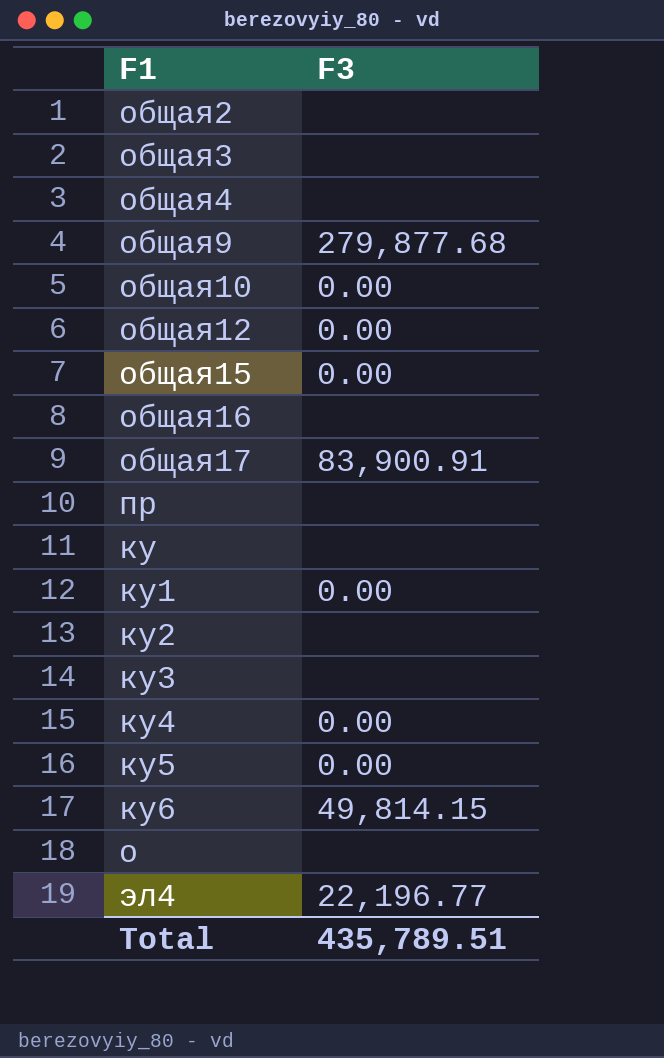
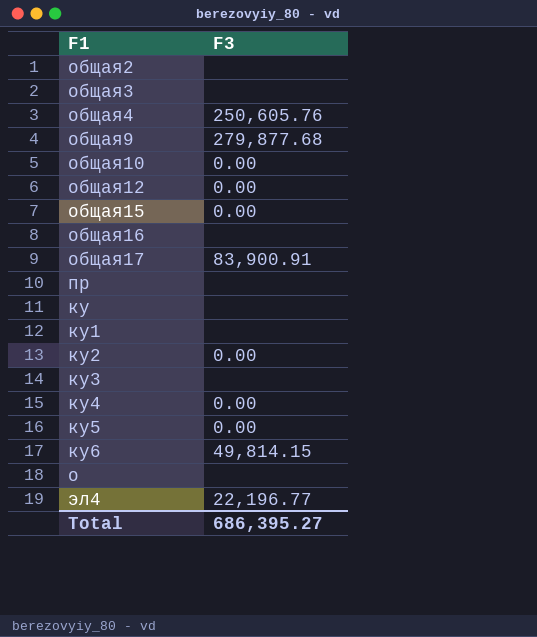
общая4 | F3: none -> 250,605.76
ку1 | F3: 0.00 -> none
ку2 | F3: none -> 0.00
Total | F3: 435,789.51 -> 686,395.27

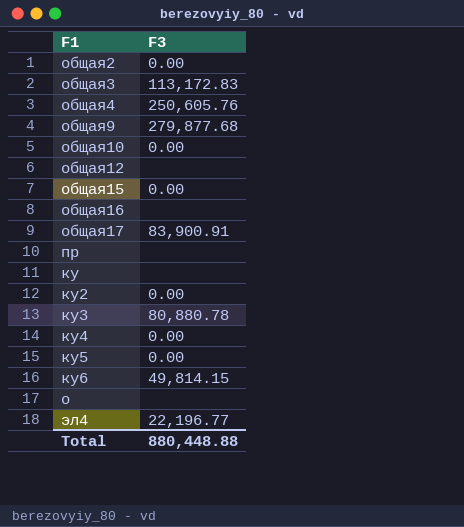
row ку1: none -> none
общая2 | F3: none -> 0.00
общая3 | F3: none -> 113,172.83
общая12 | F3: 0.00 -> none
ку3 | F3: none -> 80,880.78
Total | F3: 686,395.27 -> 880,448.88

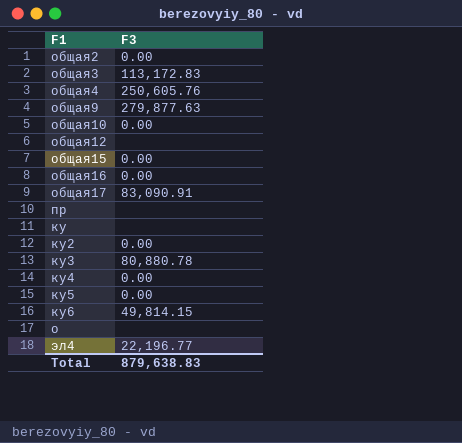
общая9 | F3: 279,877.68 -> 279,877.63
общая16 | F3: none -> 0.00
общая17 | F3: 83,900.91 -> 83,090.91
Total | F3: 880,448.88 -> 879,638.83

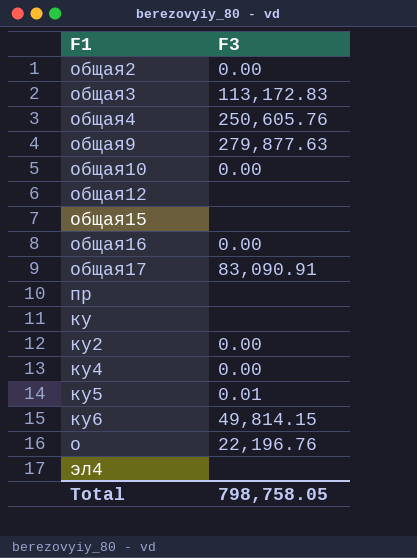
row ку3: 80,880.78 -> none
общая15 | F3: 0.00 -> none
ку5 | F3: 0.00 -> 0.01
о | F3: none -> 22,196.76
эл4 | F3: 22,196.77 -> none
Total | F3: 879,638.83 -> 798,758.05

